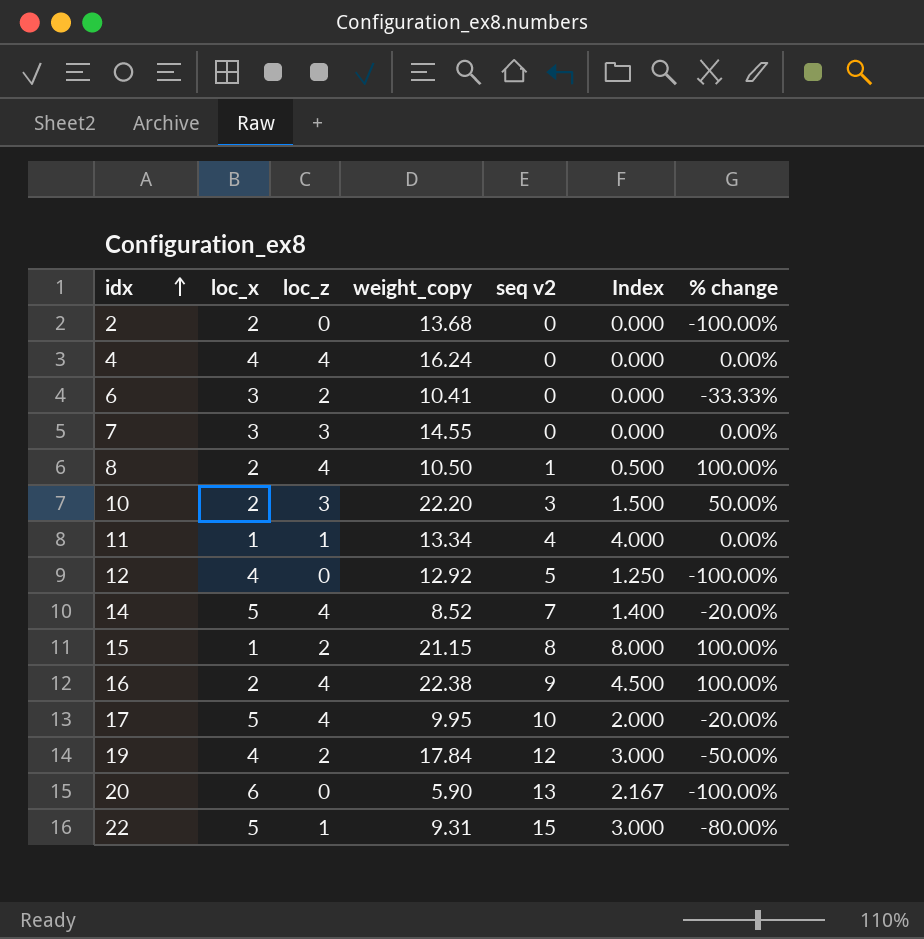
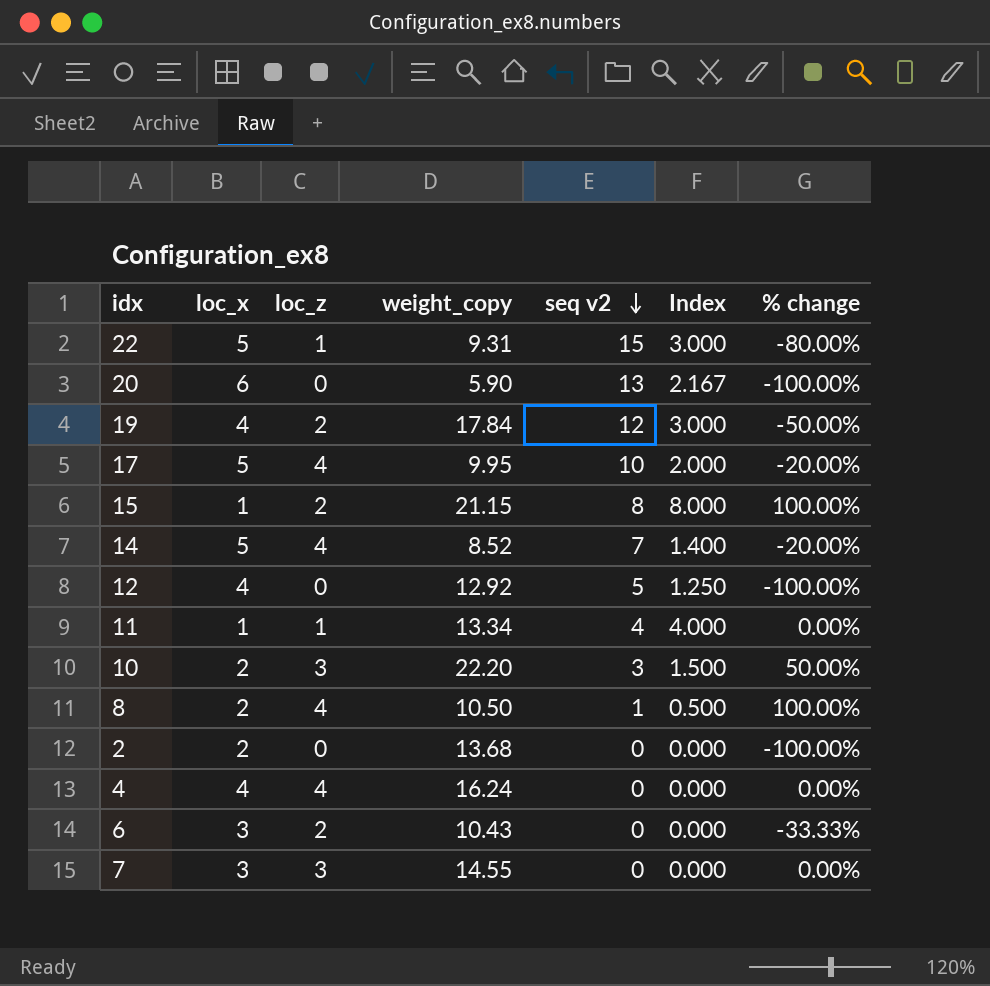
row order: idx ascending -> seq v2 descending
row 16: 2 | 4 | 22.38 | 9 | 4.500 | 100.00% -> none
6 | weight_copy: 10.41 -> 10.43

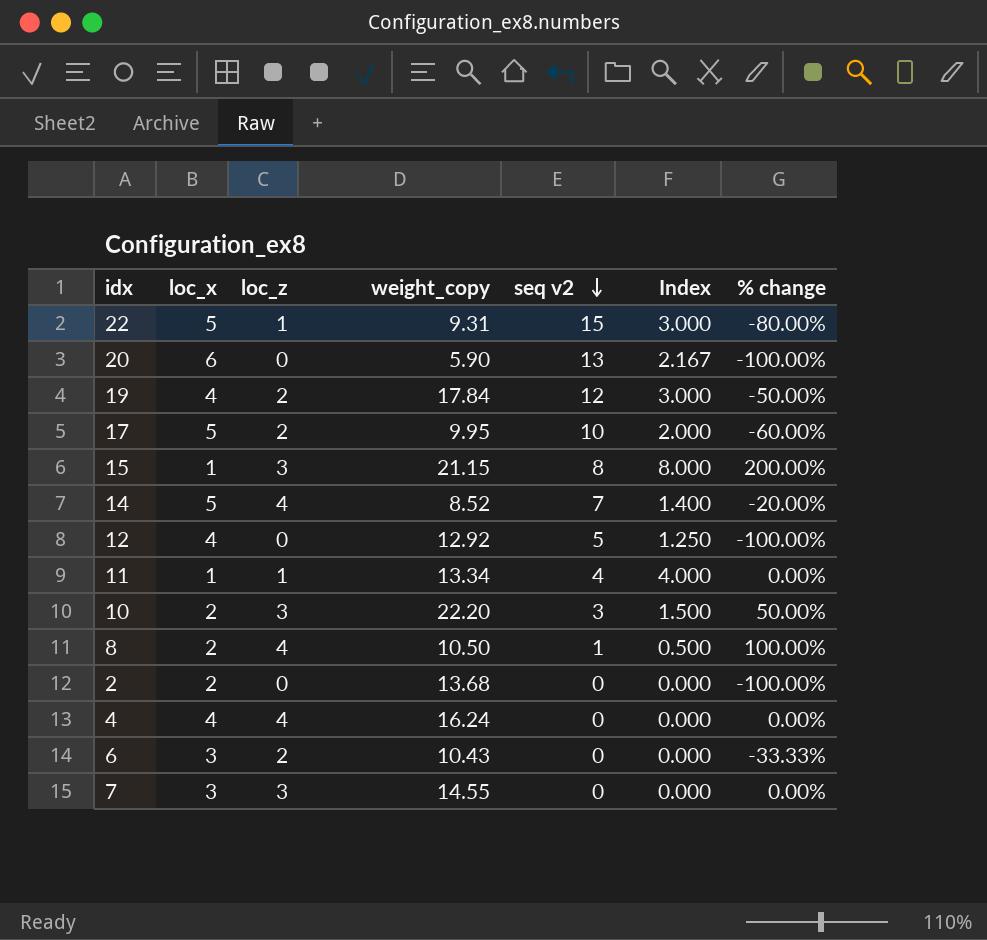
17 | loc_z: 4 -> 2
17 | % change: -20.00% -> -60.00%
15 | loc_z: 2 -> 3
15 | % change: 100.00% -> 200.00%

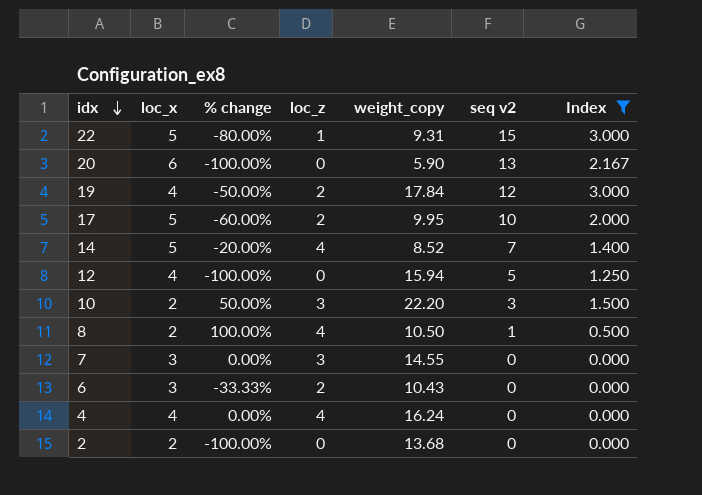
filter: none -> Index <= 3.000
row order: seq v2 descending -> idx descending
column % change | position: 7 -> 3
12 | weight_copy: 12.92 -> 15.94

